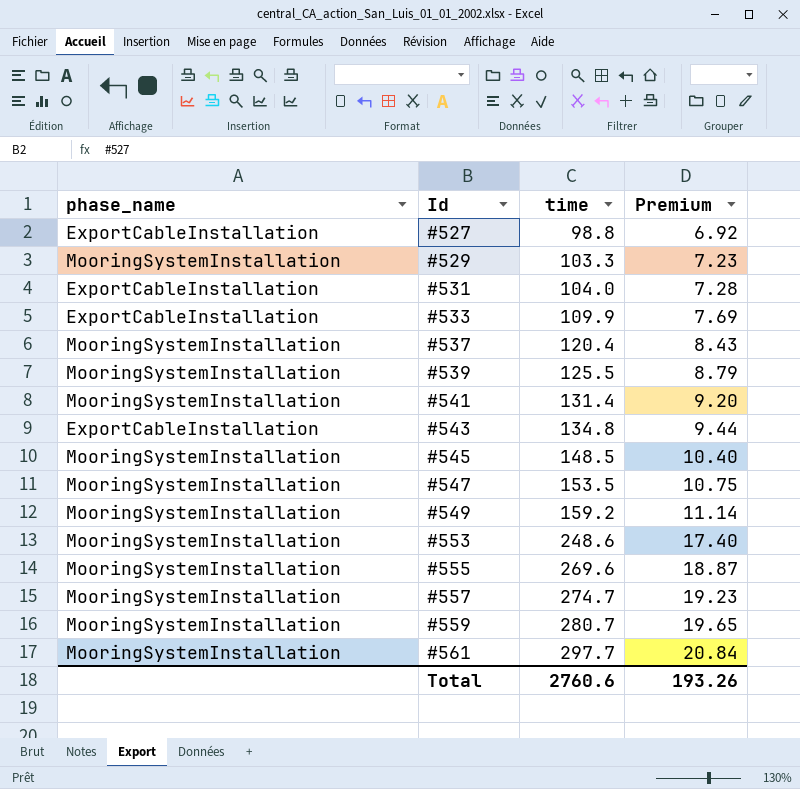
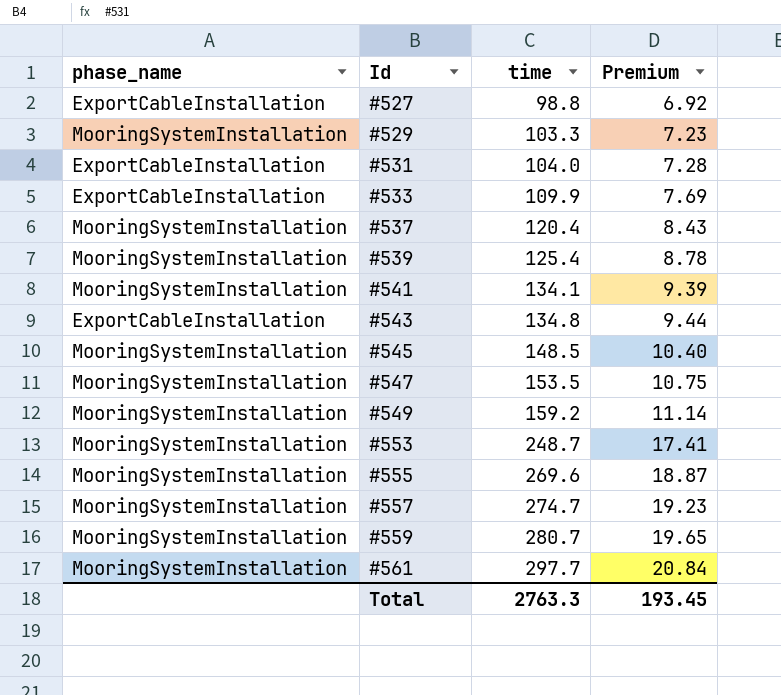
#539 | time: 125.5 -> 125.4
#539 | Premium: 8.79 -> 8.78
#541 | time: 131.4 -> 134.1
#541 | Premium: 9.20 -> 9.39
#553 | time: 248.6 -> 248.7
#553 | Premium: 17.40 -> 17.41
Total | time: 2760.6 -> 2763.3
Total | Premium: 193.26 -> 193.45

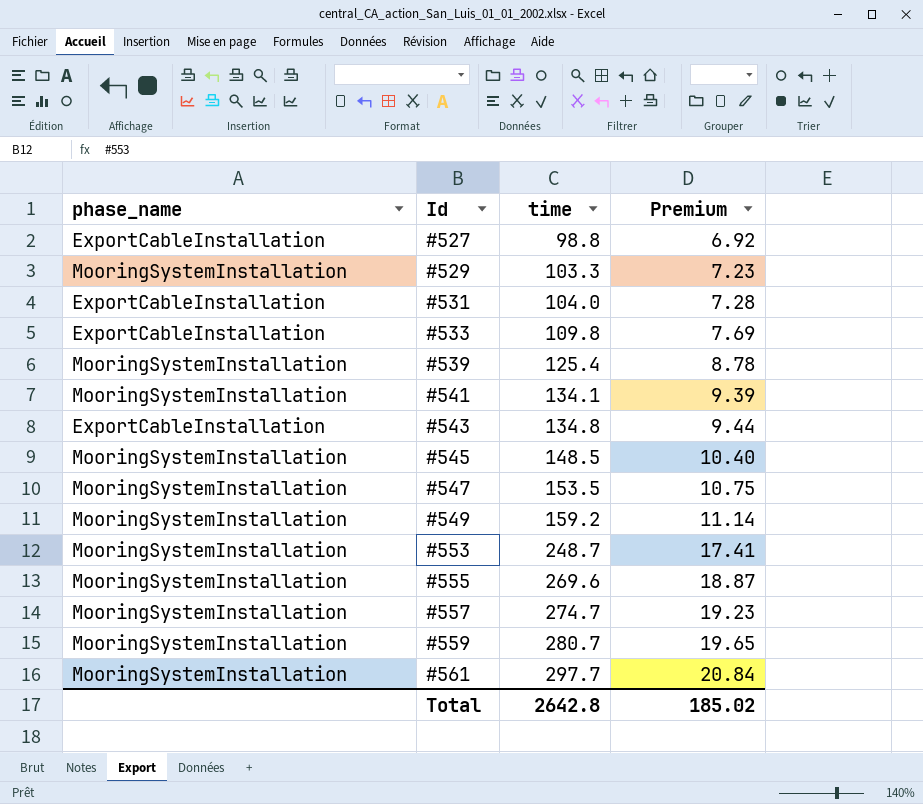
row #537: MooringSystemInstallation | 120.4 | 8.43 -> none
#533 | time: 109.9 -> 109.8
Total | time: 2763.3 -> 2642.8
Total | Premium: 193.45 -> 185.02

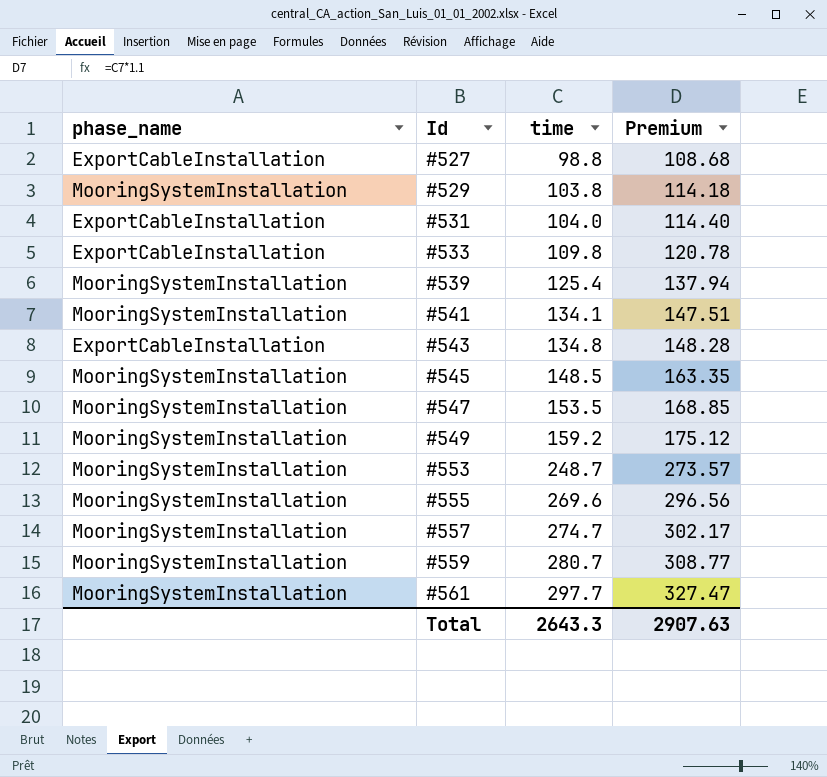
column Premium | formula: [time] * 0.07 -> [time] * 1.1
#529 | time: 103.3 -> 103.8
Total | time: 2642.8 -> 2643.3
Total | Premium: 185.02 -> 2907.63

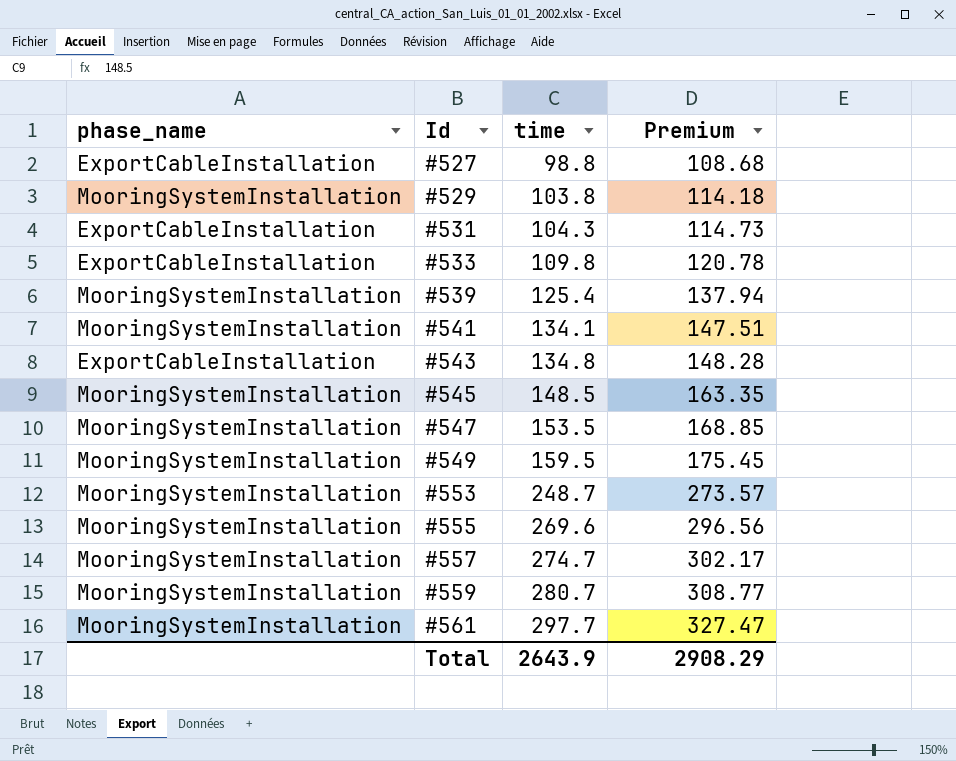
#531 | time: 104.0 -> 104.3
#531 | Premium: 114.40 -> 114.73
#549 | time: 159.2 -> 159.5
#549 | Premium: 175.12 -> 175.45
Total | time: 2643.3 -> 2643.9
Total | Premium: 2907.63 -> 2908.29

